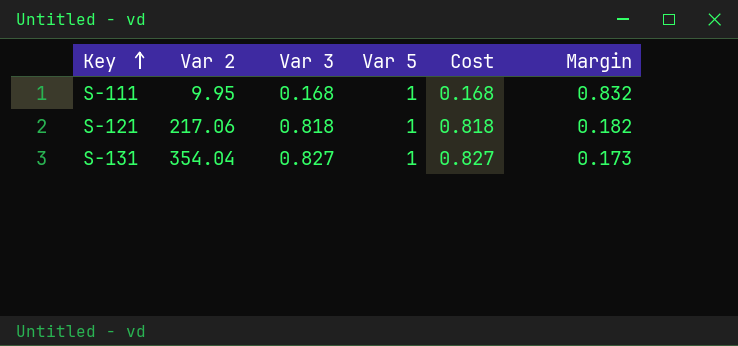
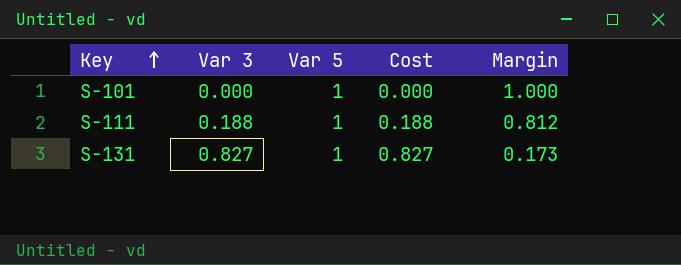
column Var 2 | position: 2 -> none
row S-121: 217.06 | 0.818 | 1 | 0.818 | 0.182 -> none
row S-101: none -> 0.000 | 1 | 0.000 | 1.000
S-111 | Var 3: 0.168 -> 0.188
S-111 | Cost: 0.168 -> 0.188
S-111 | Margin: 0.832 -> 0.812

